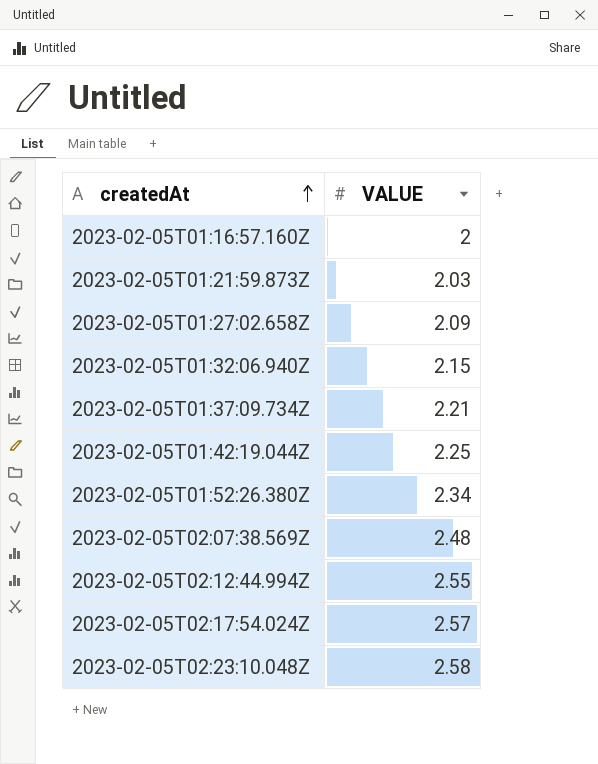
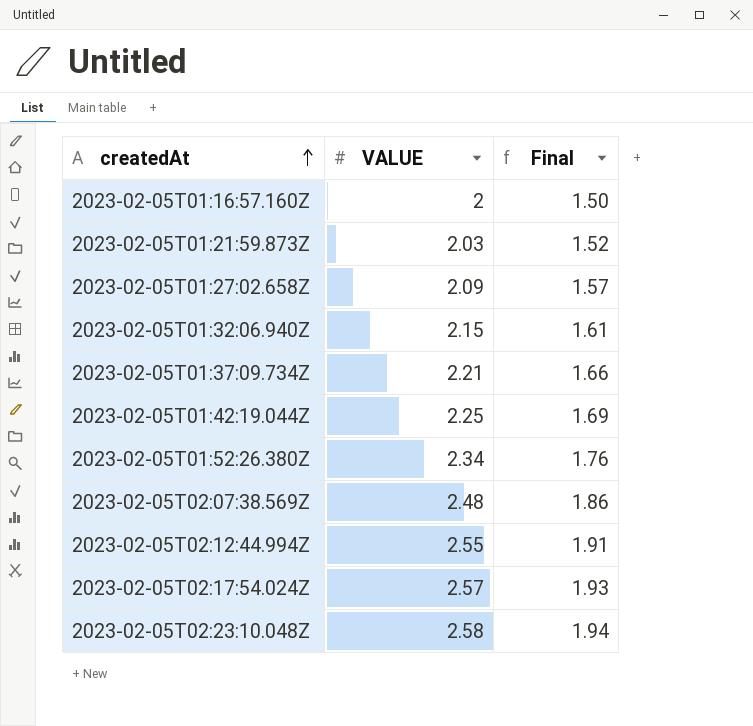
column Final | formula: none -> [VALUE] * 0.75

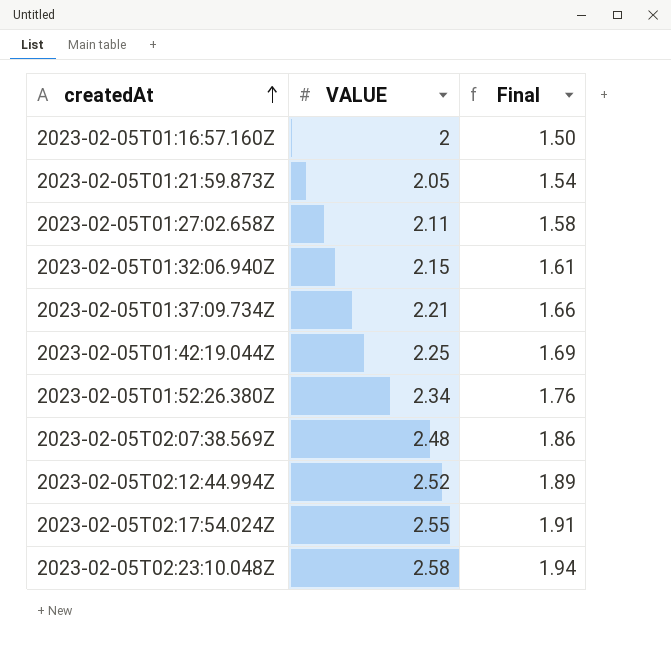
2023-02-05T01:21:59.873Z | VALUE: 2.03 -> 2.05
2023-02-05T01:21:59.873Z | Final: 1.52 -> 1.54
2023-02-05T01:27:02.658Z | VALUE: 2.09 -> 2.11
2023-02-05T01:27:02.658Z | Final: 1.57 -> 1.58
2023-02-05T02:12:44.994Z | VALUE: 2.55 -> 2.52
2023-02-05T02:12:44.994Z | Final: 1.91 -> 1.89
2023-02-05T02:17:54.024Z | VALUE: 2.57 -> 2.55
2023-02-05T02:17:54.024Z | Final: 1.93 -> 1.91

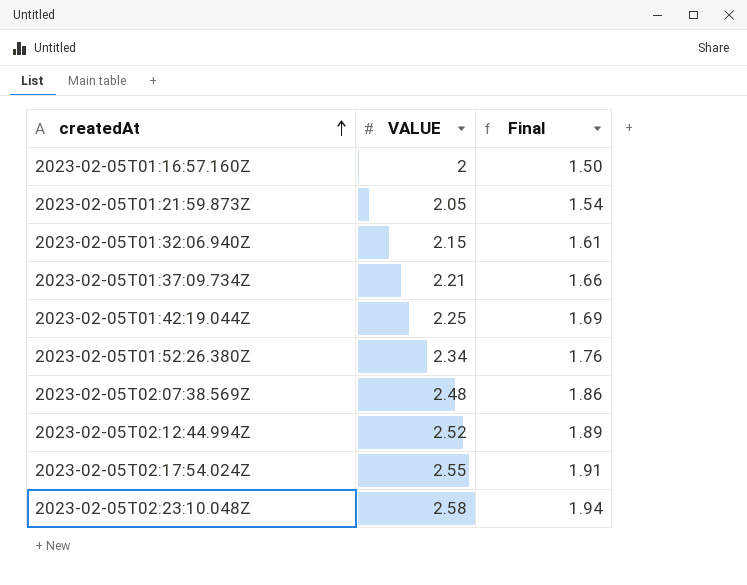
row 2023-02-05T01:27:02.658Z: 2.11 | 1.58 -> none

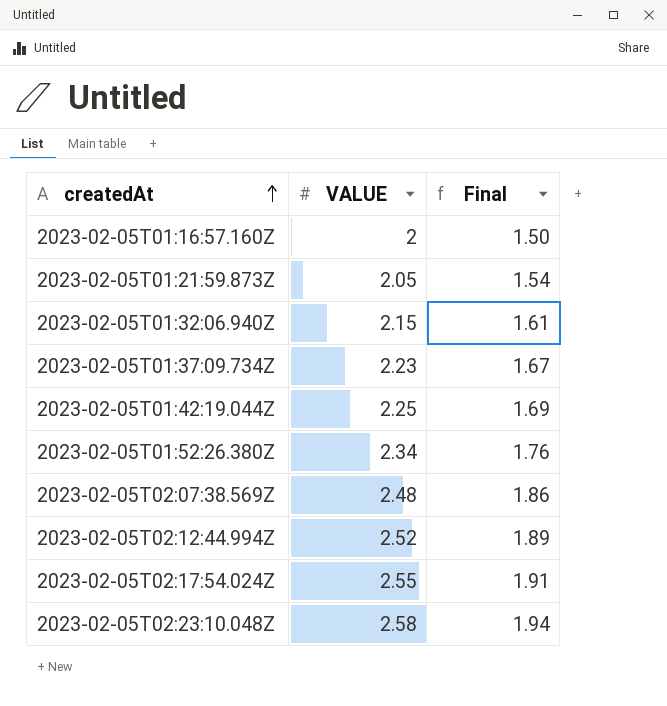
2023-02-05T01:37:09.734Z | VALUE: 2.21 -> 2.23
2023-02-05T01:37:09.734Z | Final: 1.66 -> 1.67

